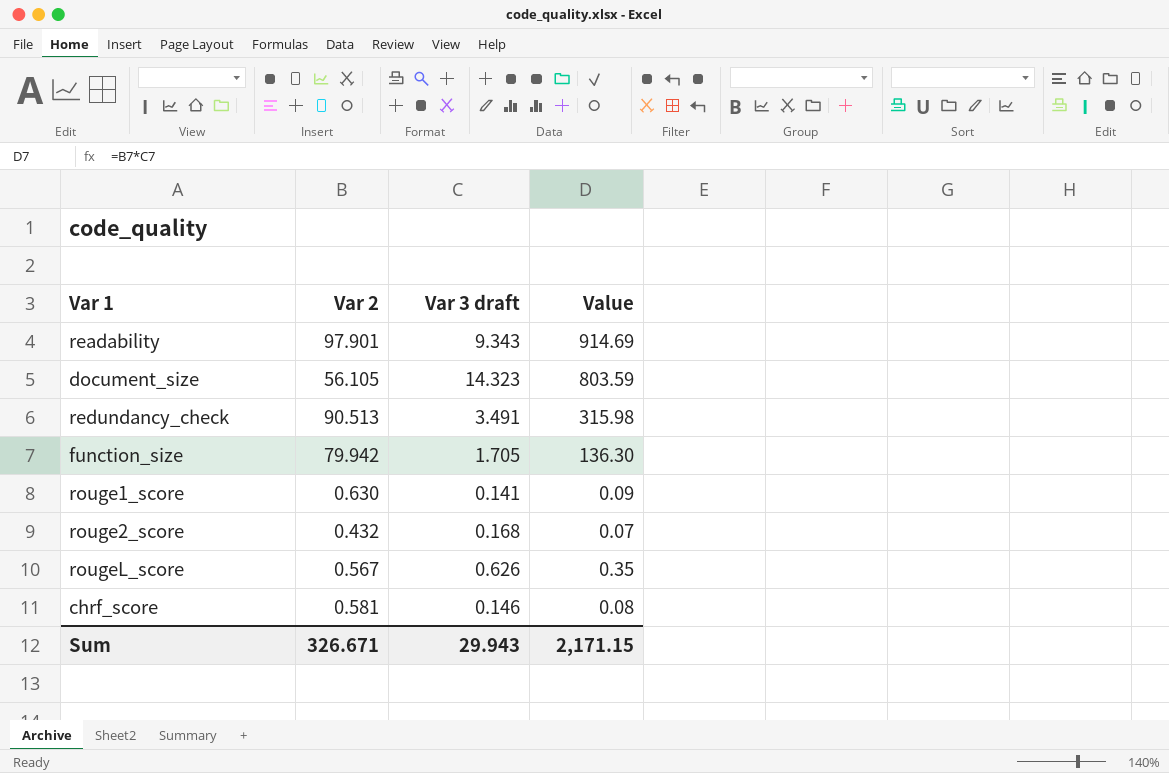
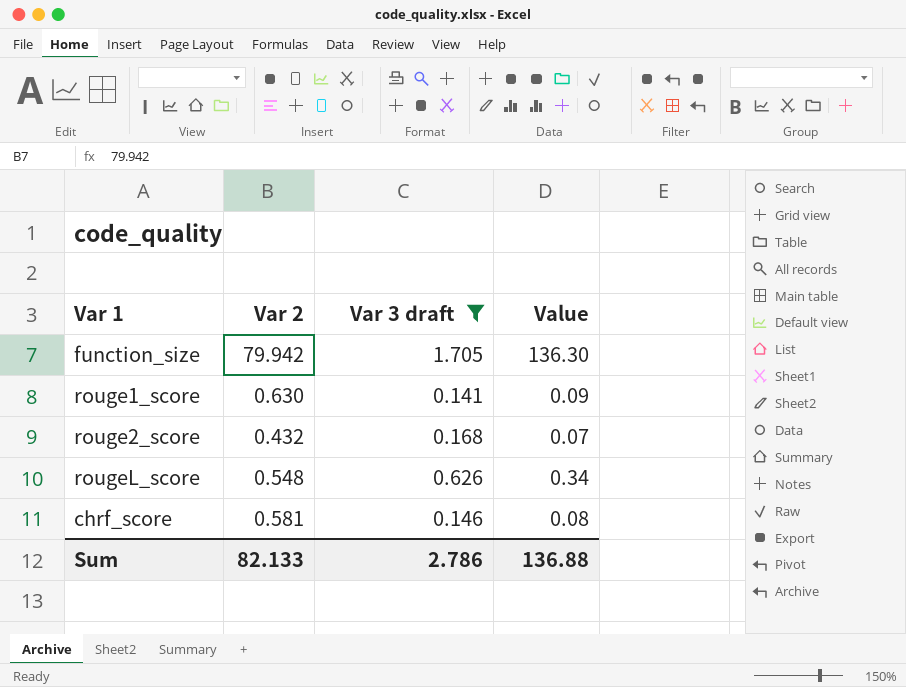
filter: none -> Var 3 draft <= 1.705
rougeL_score | Var 2: 0.567 -> 0.548
rougeL_score | Value: 0.35 -> 0.34
Sum | Var 2: 326.671 -> 82.133
Sum | Var 3 draft: 29.943 -> 2.786
Sum | Value: 2,171.15 -> 136.88

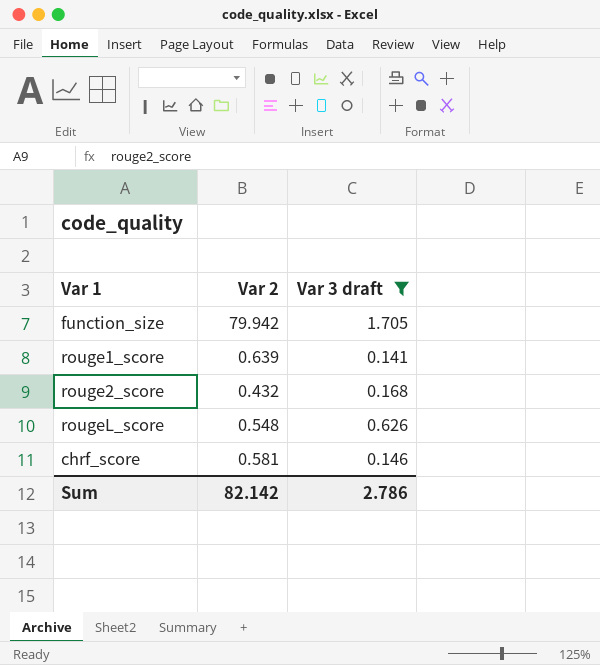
column Value | formula: [Var 2] * [Var 3 draft] -> none
rouge1_score | Var 2: 0.630 -> 0.639
Sum | Var 2: 82.133 -> 82.142

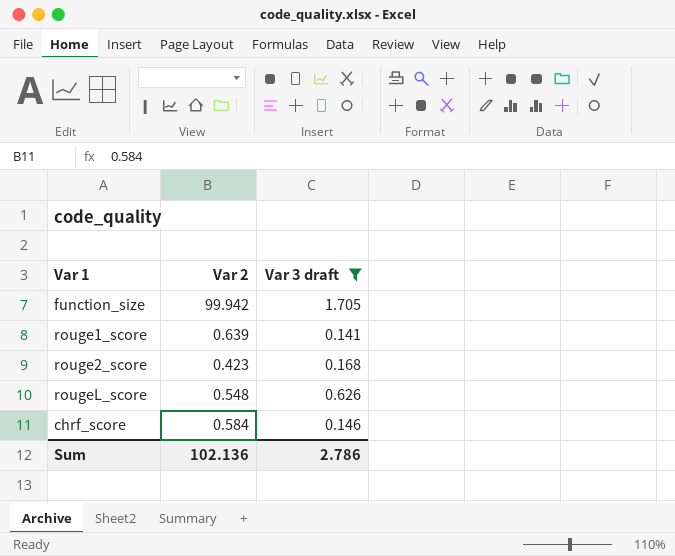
function_size | Var 2: 79.942 -> 99.942
rouge2_score | Var 2: 0.432 -> 0.423
chrf_score | Var 2: 0.581 -> 0.584
Sum | Var 2: 82.142 -> 102.136

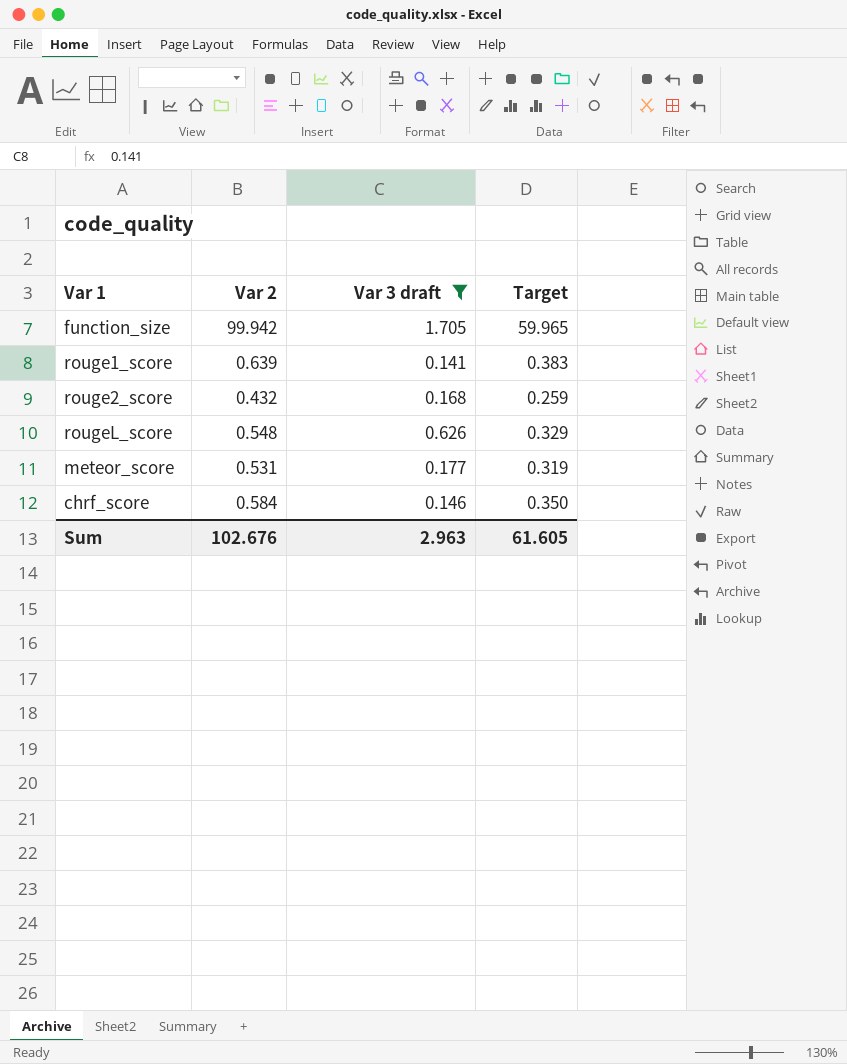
column Target | formula: none -> [Var 2] * 0.6
rouge2_score | Var 2: 0.423 -> 0.432
row meteor_score: none -> 0.531 | 0.177 | 0.319
Sum | Var 2: 102.136 -> 102.676
Sum | Var 3 draft: 2.786 -> 2.963

